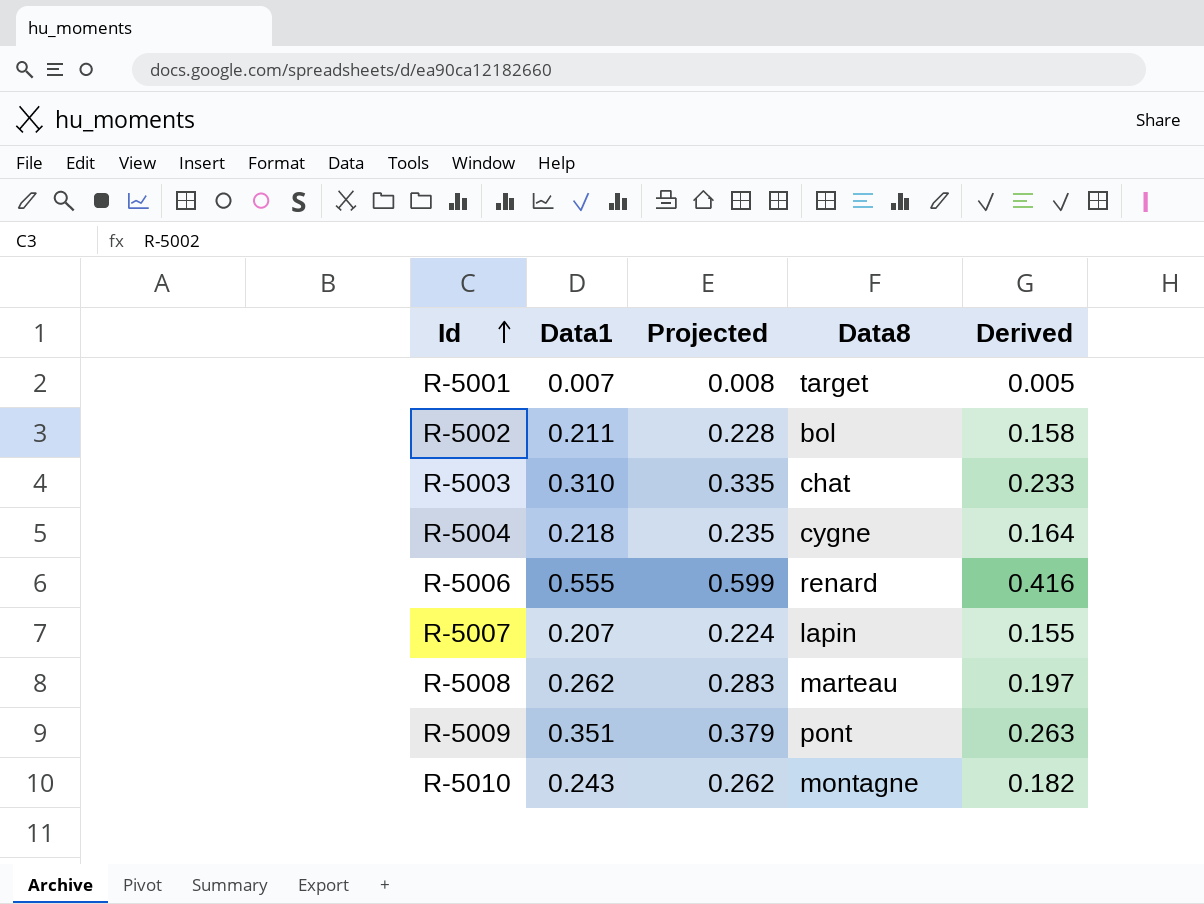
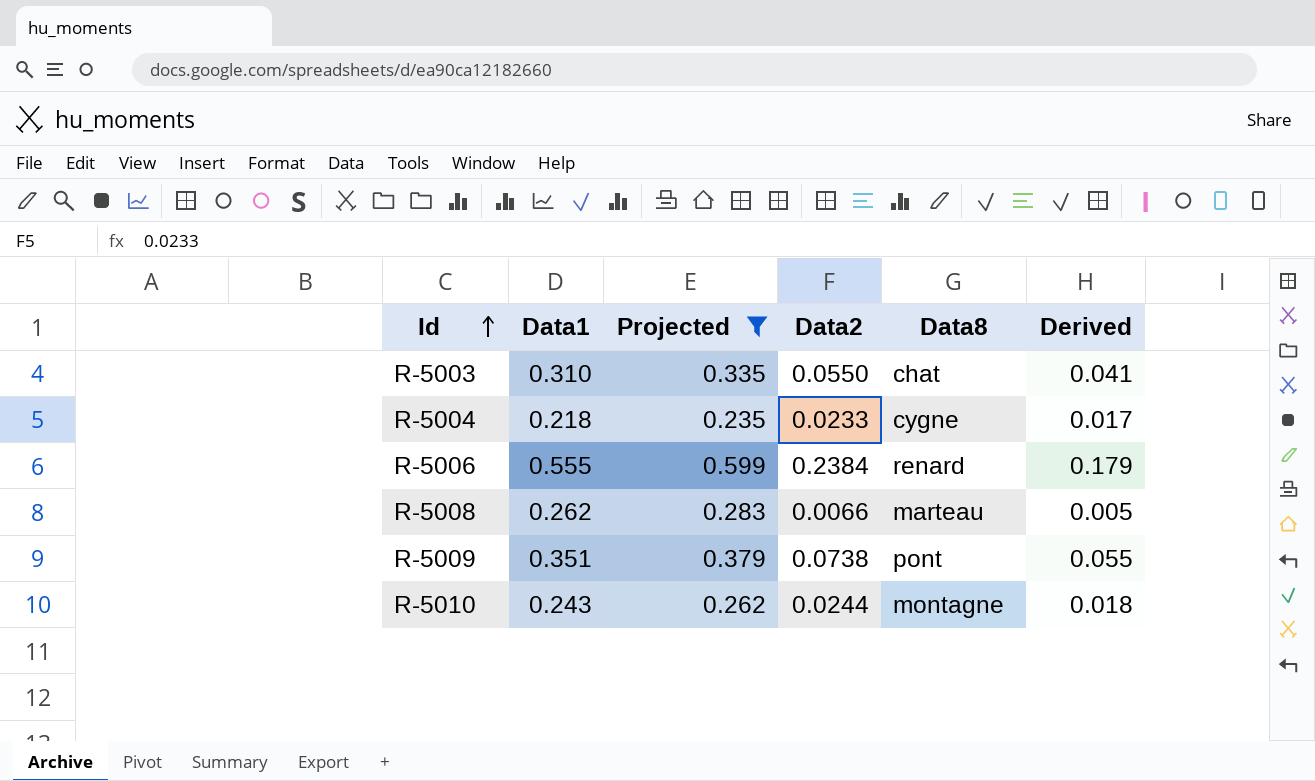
filter: none -> Projected >= 0.235
column Data2 | position: none -> 4
column Derived | formula: [Data1] * 0.75 -> [Data2] * 0.75

